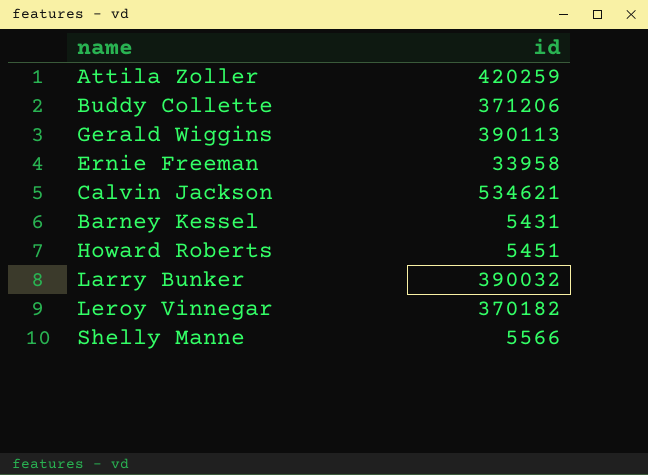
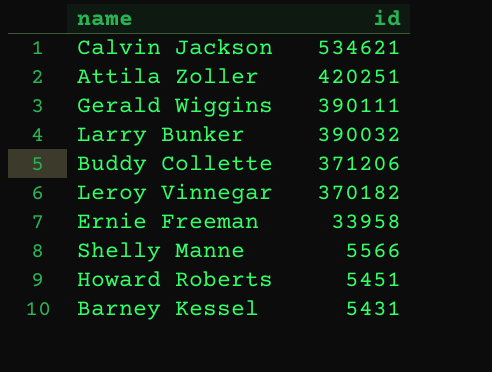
row order: none -> id descending
Attila Zoller | id: 420259 -> 420251
Gerald Wiggins | id: 390113 -> 390111

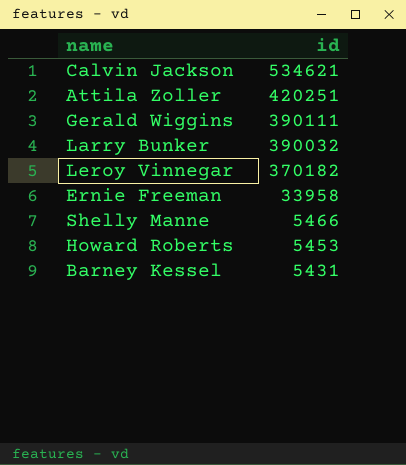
row Buddy Collette: 371206 -> none
Shelly Manne | id: 5566 -> 5466
Howard Roberts | id: 5451 -> 5453

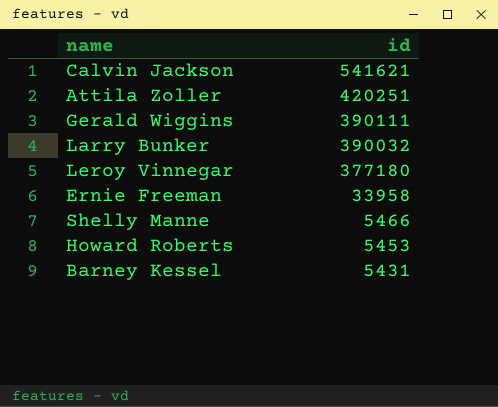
Calvin Jackson | id: 534621 -> 541621
Leroy Vinnegar | id: 370182 -> 377180

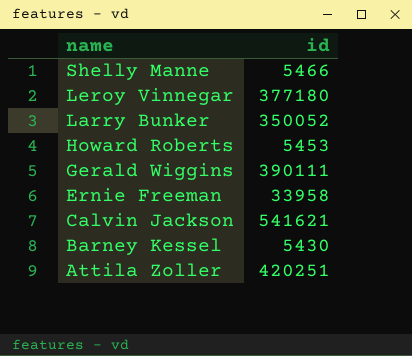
row order: id descending -> name descending
Larry Bunker | id: 390032 -> 350052
Barney Kessel | id: 5431 -> 5430

